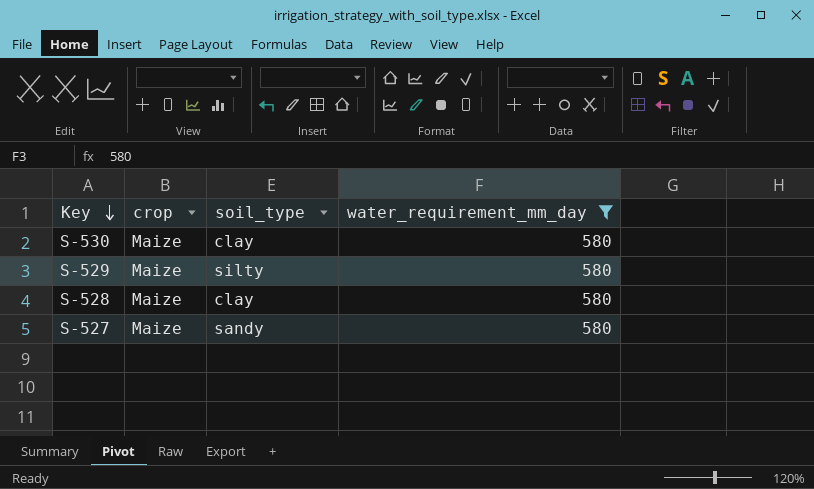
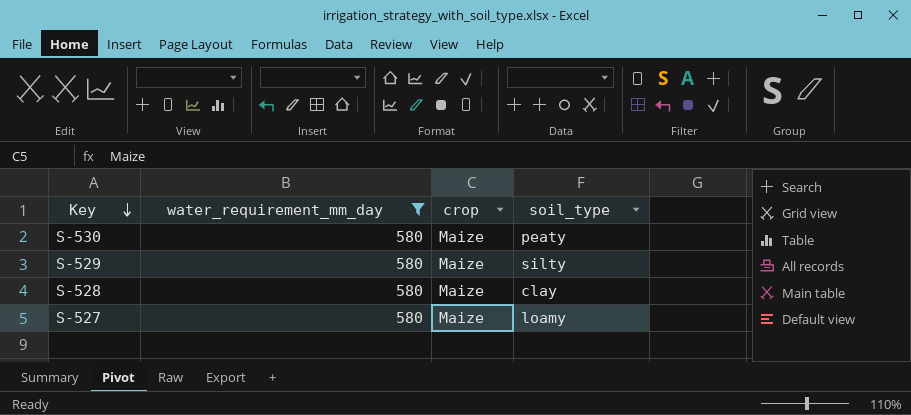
column water_requirement_mm_day | position: 4 -> 2
S-530 | soil_type: clay -> peaty
S-527 | soil_type: sandy -> loamy

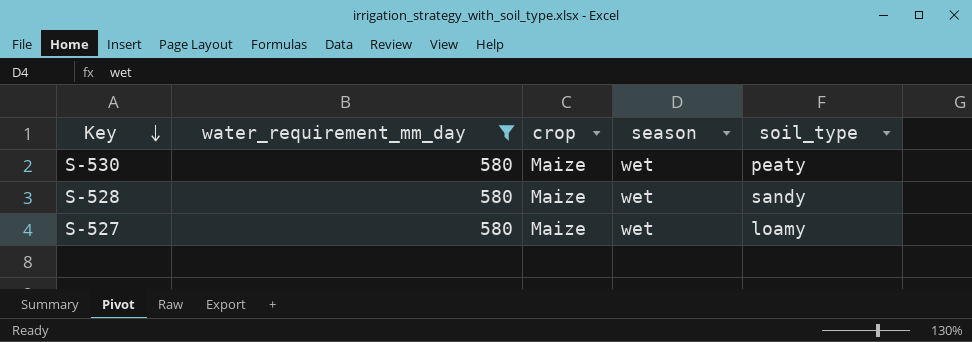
column season | position: none -> 4
row S-529: 580 | Maize | silty -> none
S-528 | soil_type: clay -> sandy

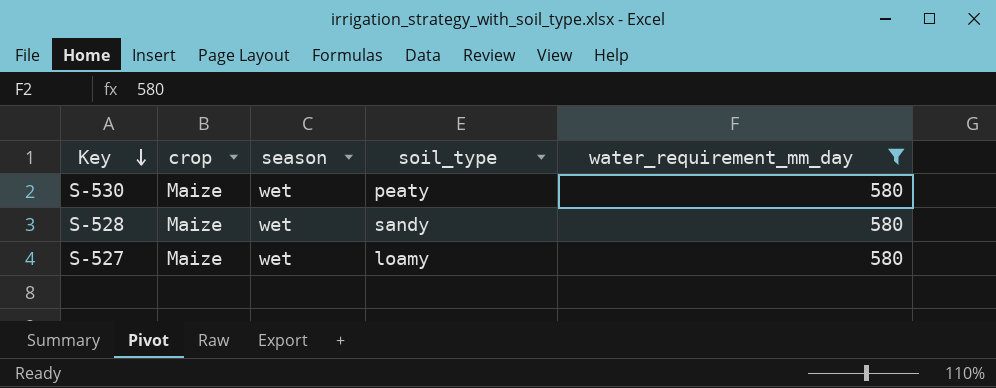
column water_requirement_mm_day | position: 2 -> 5

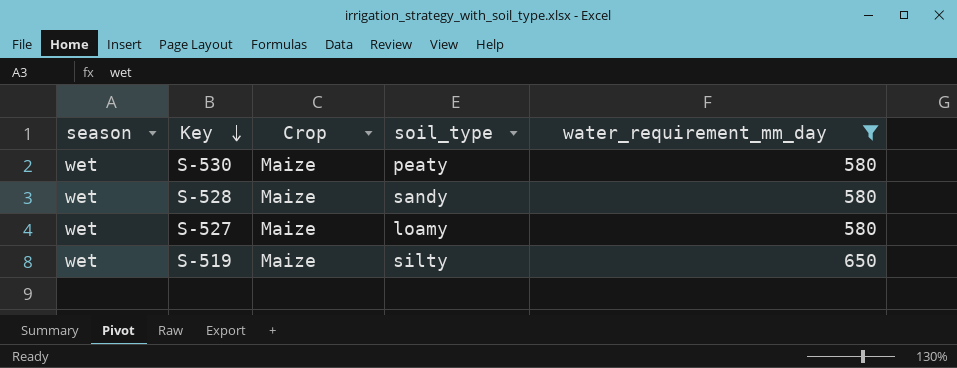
column season | position: 3 -> 1
column name: crop -> Crop
row S-519: none -> wet | Maize | silty | 650

